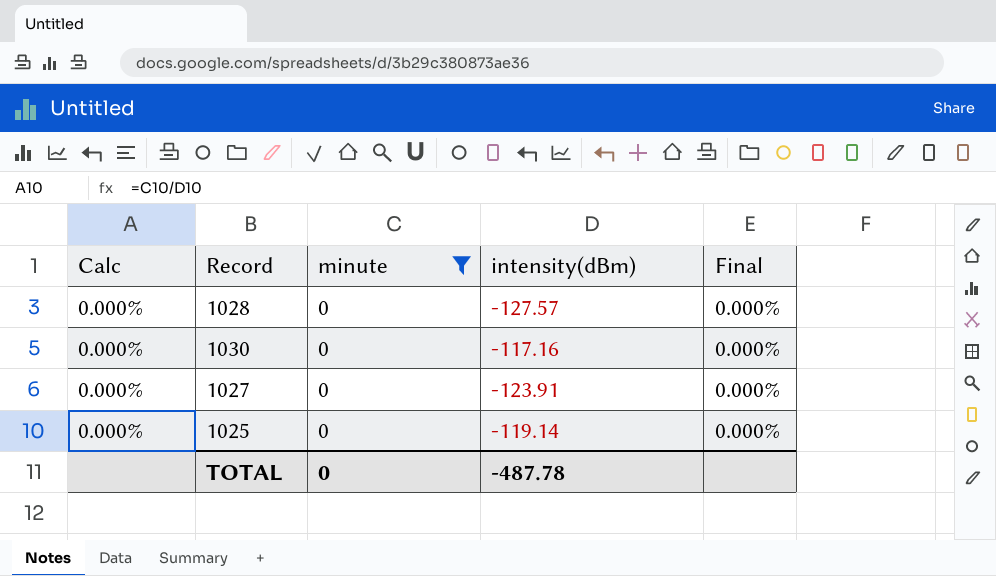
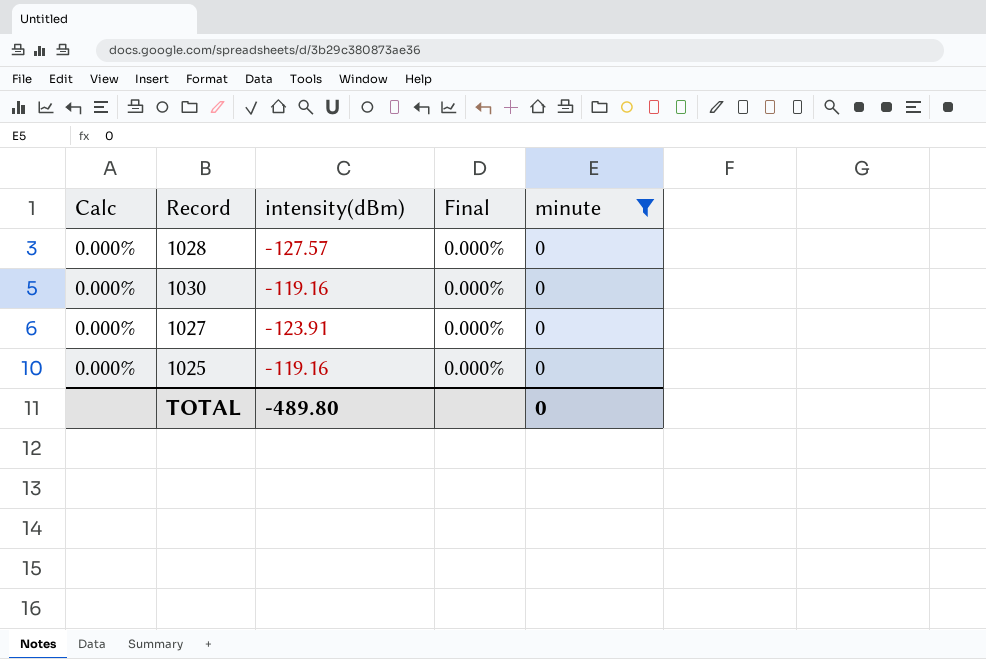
column minute | position: 3 -> 5
1030 | intensity(dBm): -117.16 -> -119.16
1025 | intensity(dBm): -119.14 -> -119.16
TOTAL | intensity(dBm): -487.78 -> -489.80

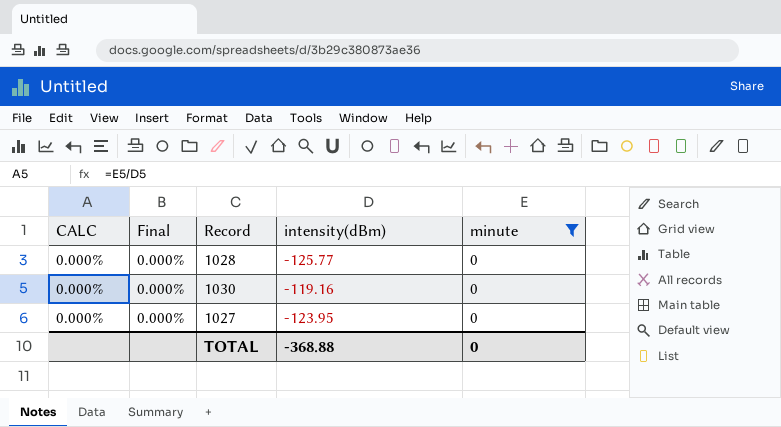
column name: Calc -> CALC
column Final | position: 4 -> 2
row 1025: 0.000% | -119.16 | 0.000% | 0 -> none
1028 | intensity(dBm): -127.57 -> -125.77
1027 | intensity(dBm): -123.91 -> -123.95
TOTAL | intensity(dBm): -489.80 -> -368.88

